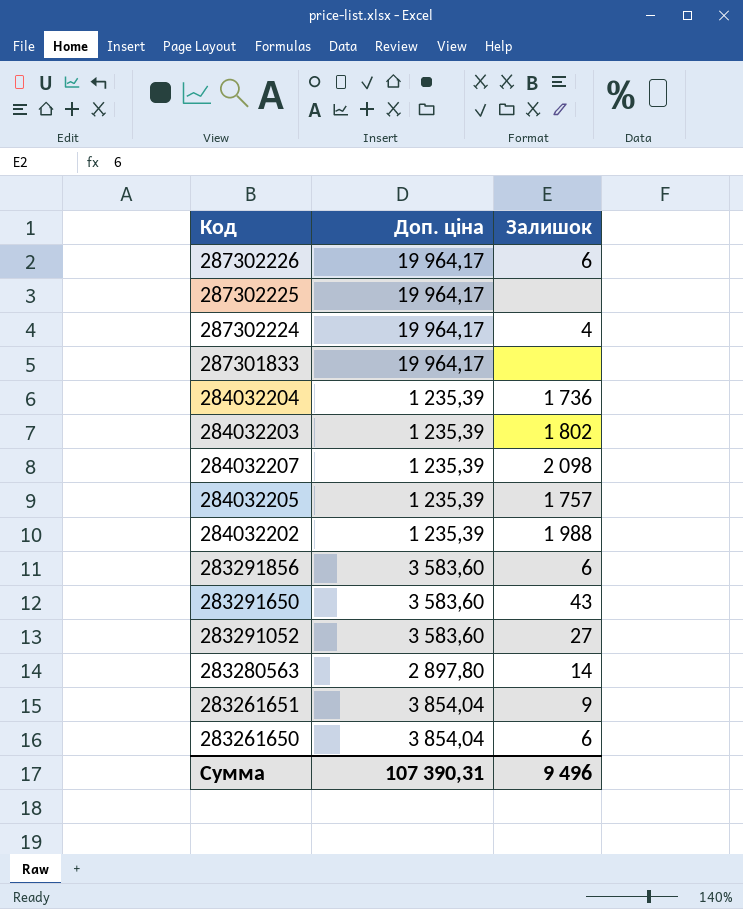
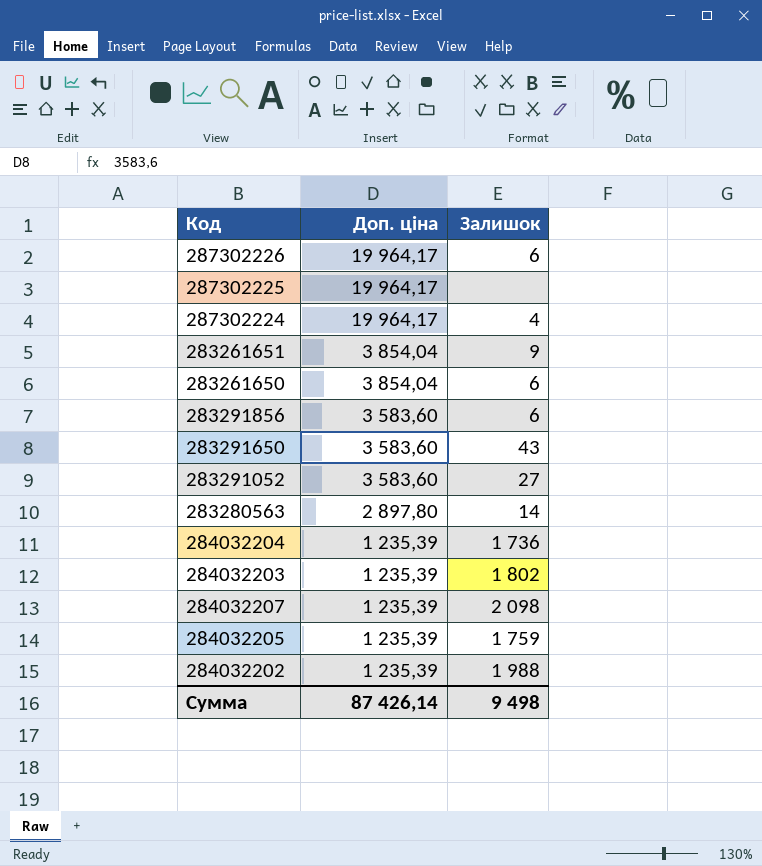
row order: none -> Доп. ціна descending
row 287301833: 19 964,17 | none -> none
284032205 | Залишок: 1 757 -> 1 759
Сумма | Доп. ціна: 107 390,31 -> 87 426,14
Сумма | Залишок: 9 496 -> 9 498

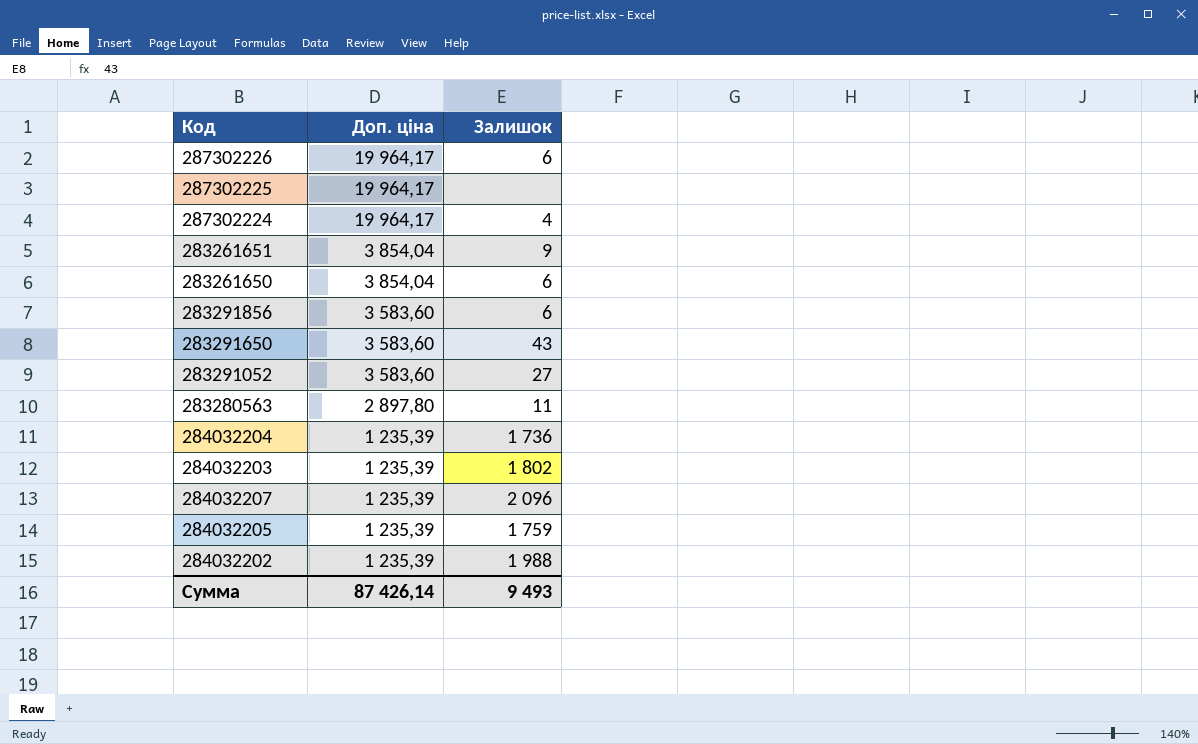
283280563 | Залишок: 14 -> 11
284032207 | Залишок: 2 098 -> 2 096
Сумма | Залишок: 9 498 -> 9 493

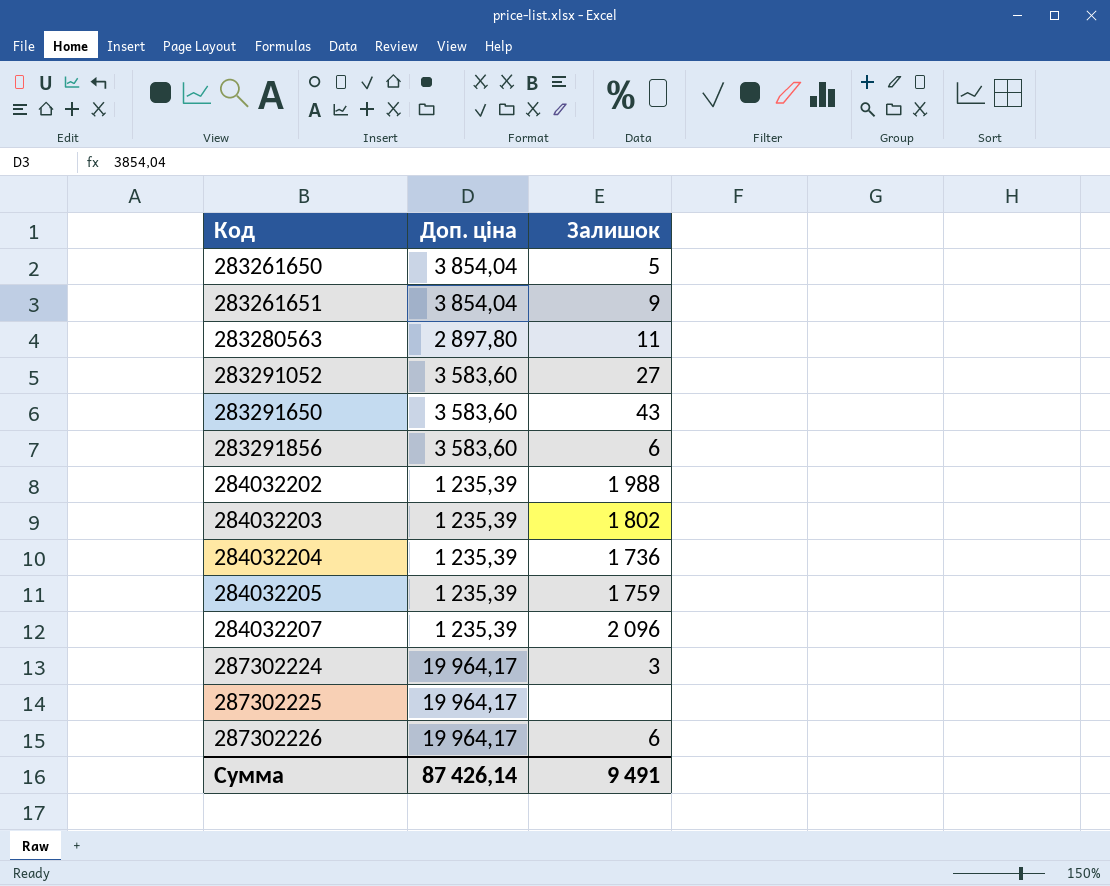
row order: Доп. ціна descending -> Код ascending
283261650 | Залишок: 6 -> 5
287302224 | Залишок: 4 -> 3
Сумма | Залишок: 9 493 -> 9 491

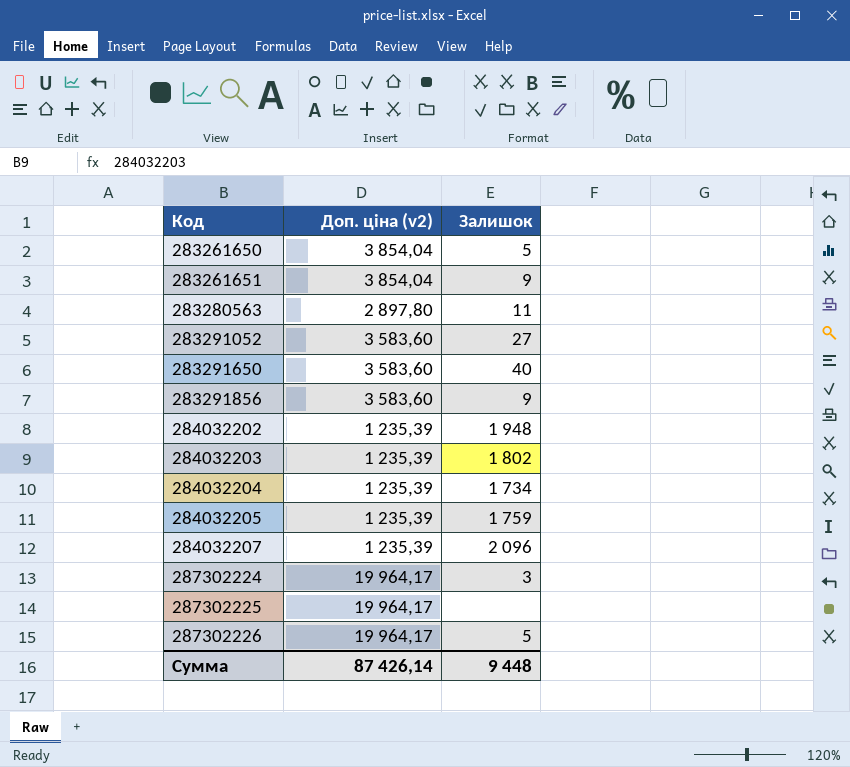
column name: Доп. ціна -> Доп. ціна (v2)
283291650 | Залишок: 43 -> 40
283291856 | Залишок: 6 -> 9
284032202 | Залишок: 1 988 -> 1 948
284032204 | Залишок: 1 736 -> 1 734
287302226 | Залишок: 6 -> 5
Сумма | Залишок: 9 491 -> 9 448

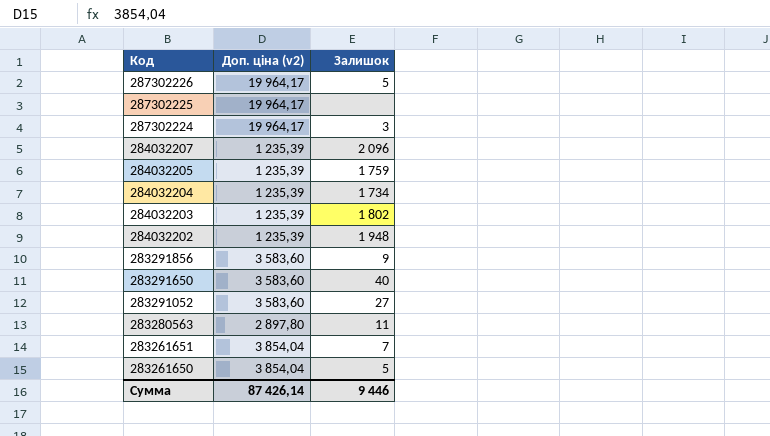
row order: Код ascending -> Код descending
283261651 | Залишок: 9 -> 7
Сумма | Залишок: 9 448 -> 9 446

